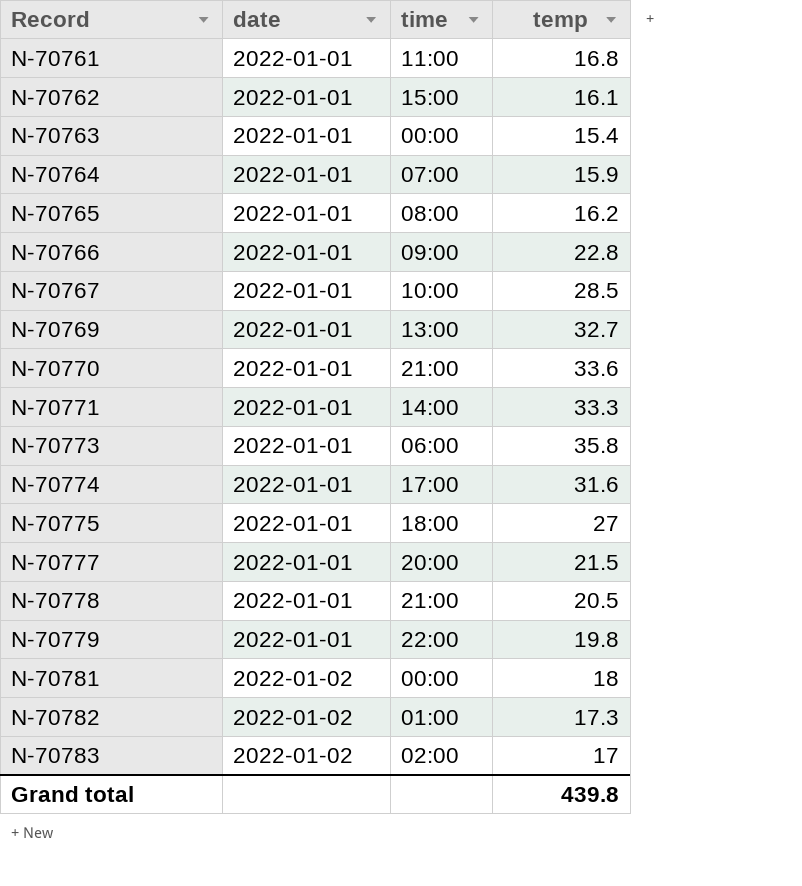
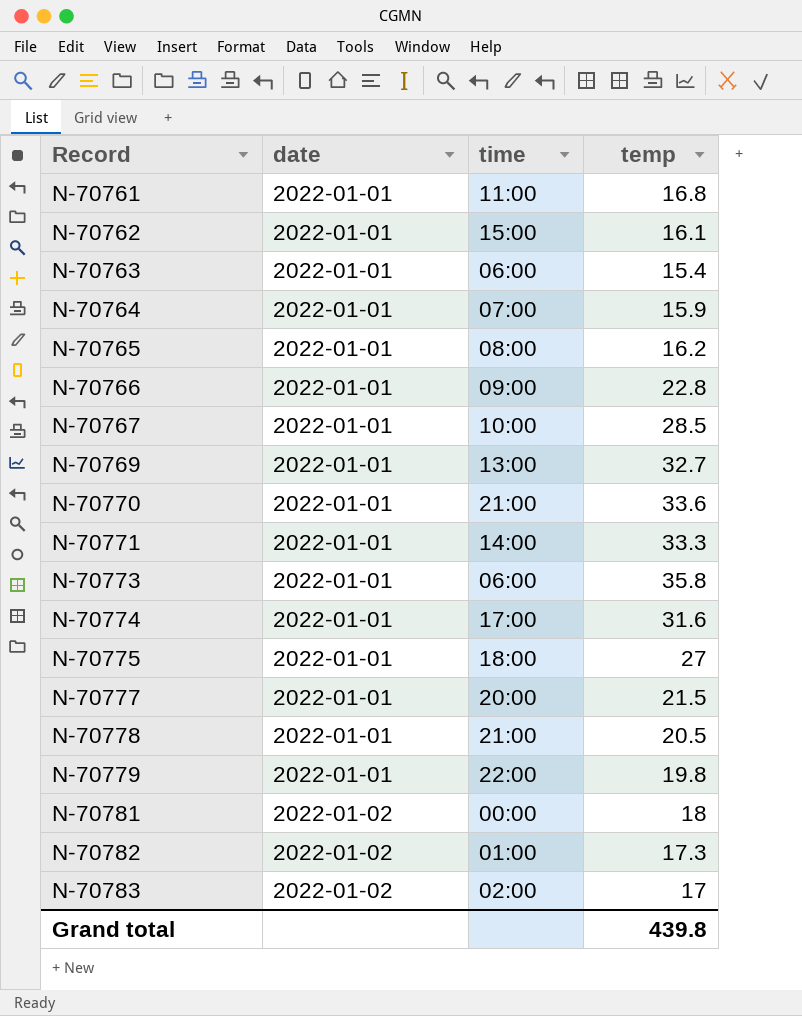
N-70763 | time: 00:00 -> 06:00

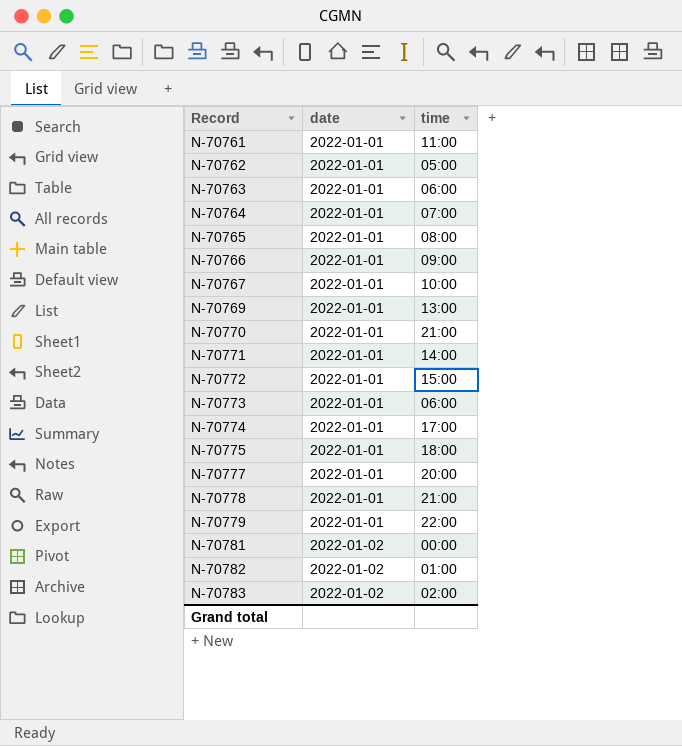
column temp | position: 4 -> none
N-70762 | time: 15:00 -> 05:00
row N-70772: none -> 2022-01-01 | 15:00

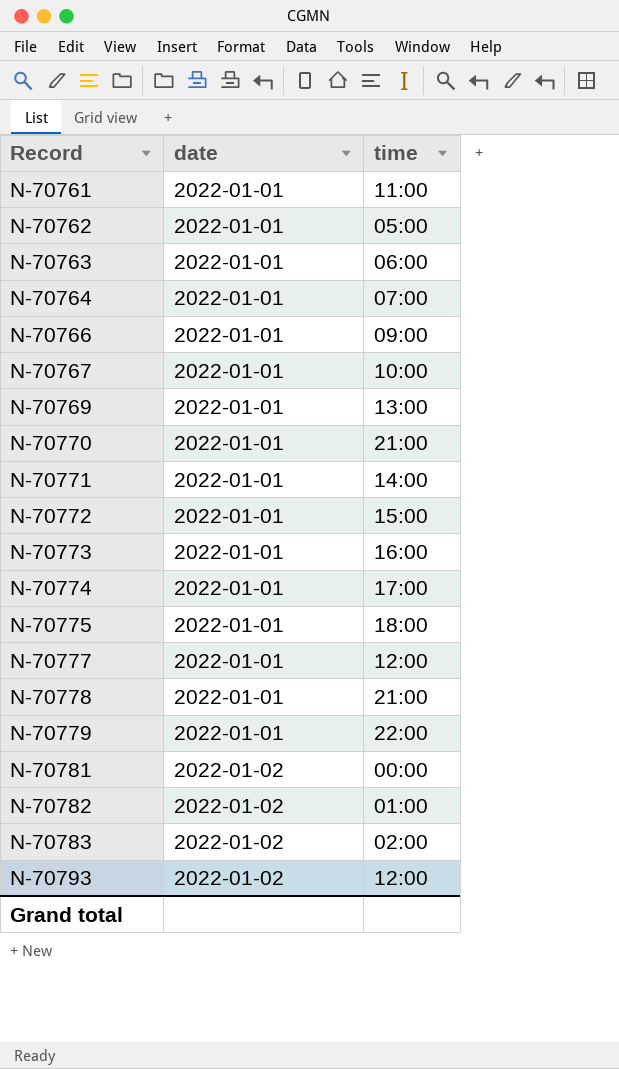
row N-70765: 2022-01-01 | 08:00 -> none
N-70773 | time: 06:00 -> 16:00
N-70777 | time: 20:00 -> 12:00
row N-70793: none -> 2022-01-02 | 12:00

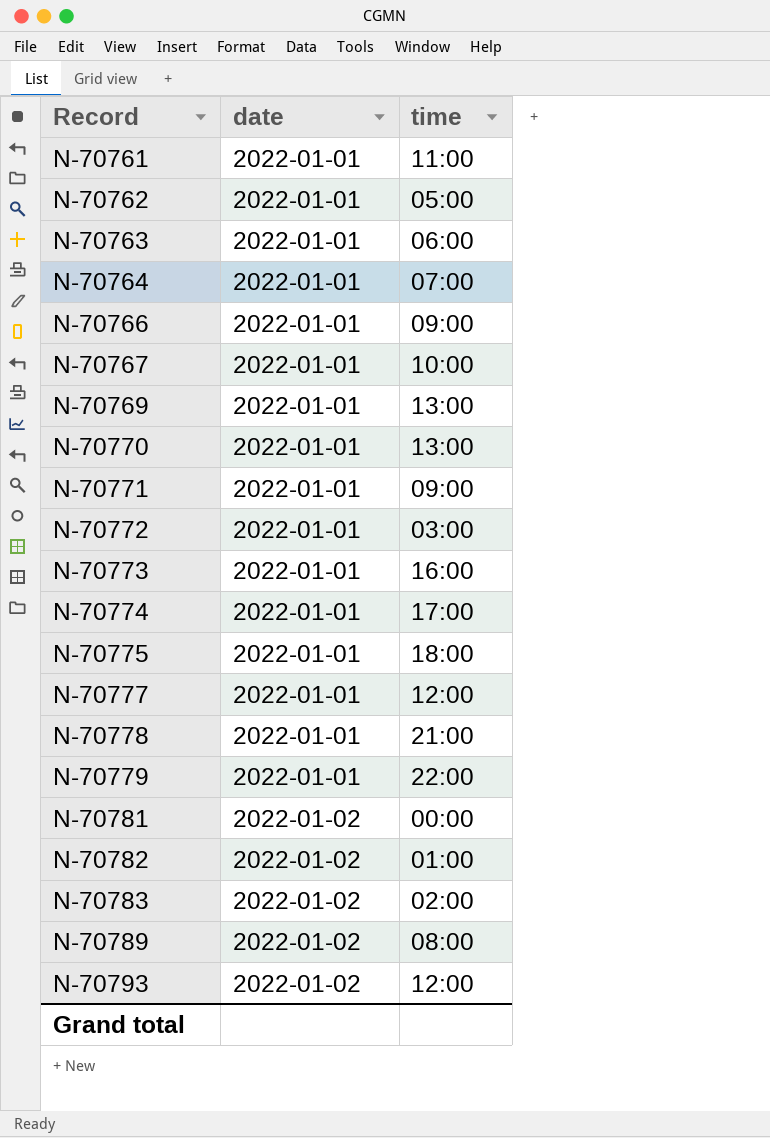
N-70770 | time: 21:00 -> 13:00
N-70771 | time: 14:00 -> 09:00
N-70772 | time: 15:00 -> 03:00
row N-70789: none -> 2022-01-02 | 08:00

